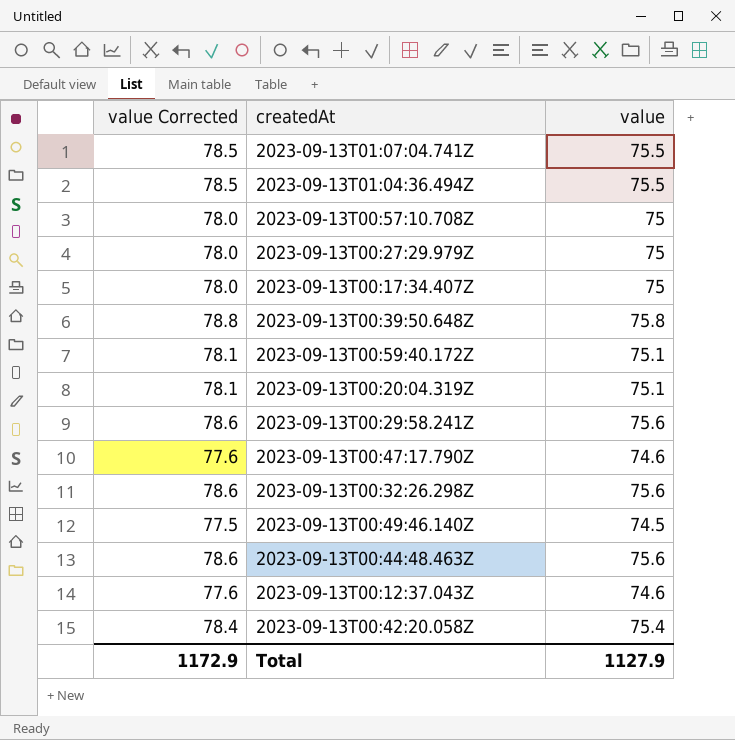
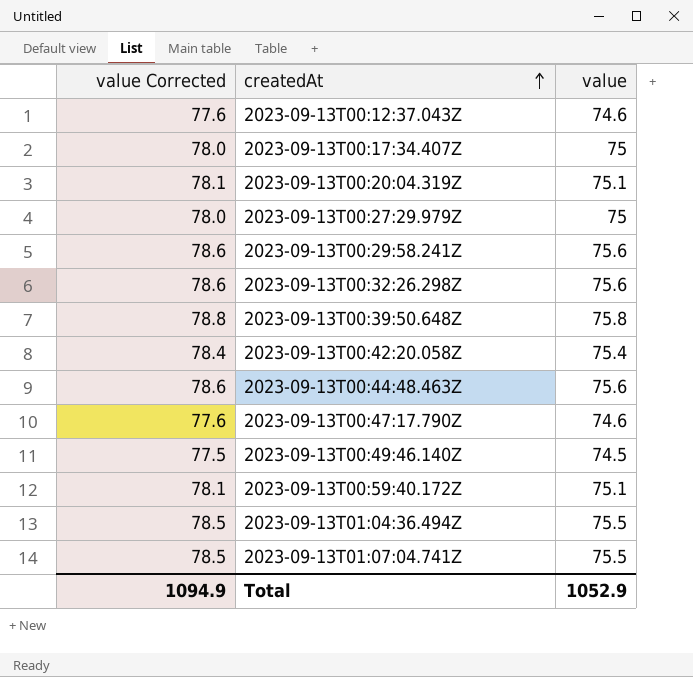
row order: none -> createdAt ascending
row 2023-09-13T00:57:10.708Z: 78.0 | 75 -> none
Total | value Corrected: 1172.9 -> 1094.9
Total | value: 1127.9 -> 1052.9

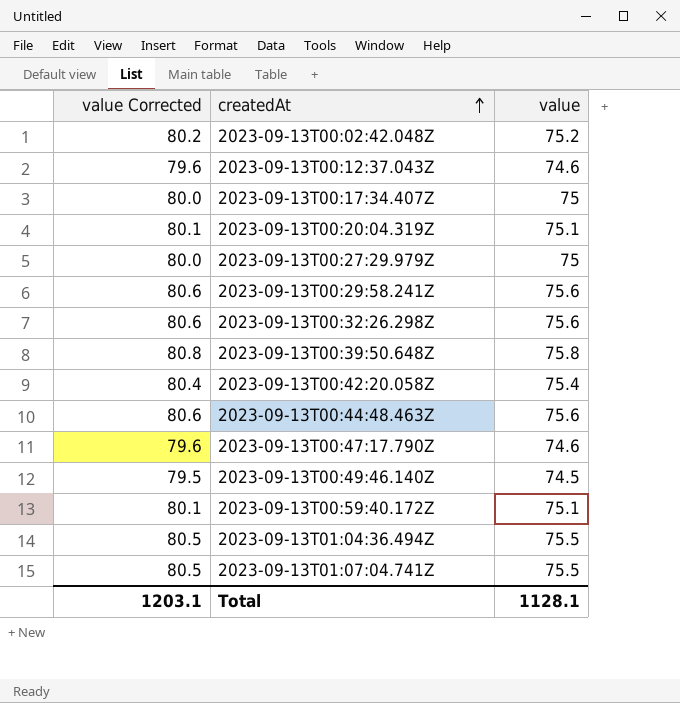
column value Corrected | formula: [value] + 3 -> [value] + 5
row 2023-09-13T00:02:42.048Z: none -> 80.2 | 75.2
Total | value Corrected: 1094.9 -> 1203.1
Total | value: 1052.9 -> 1128.1

